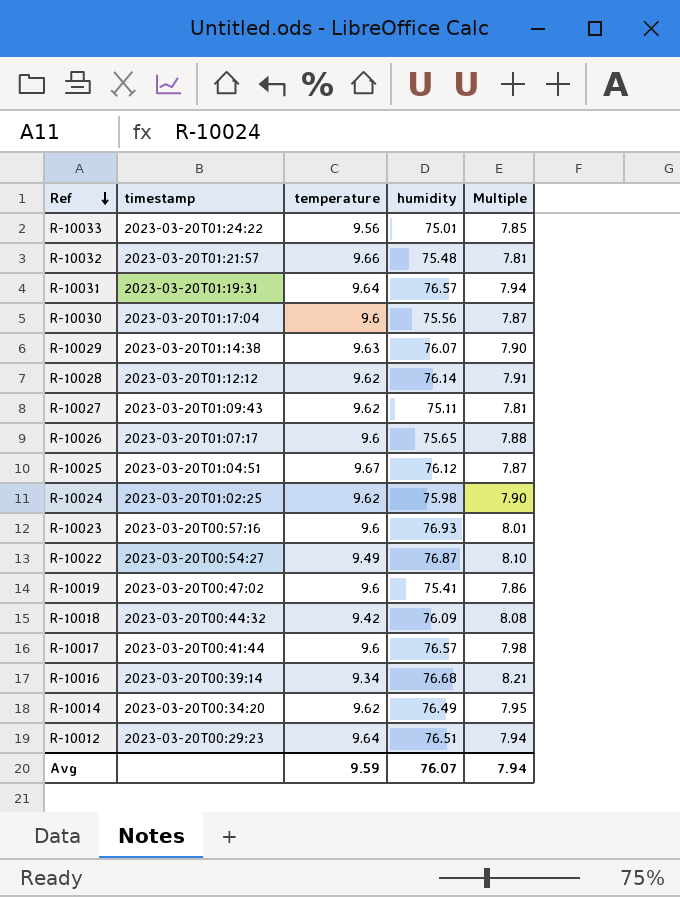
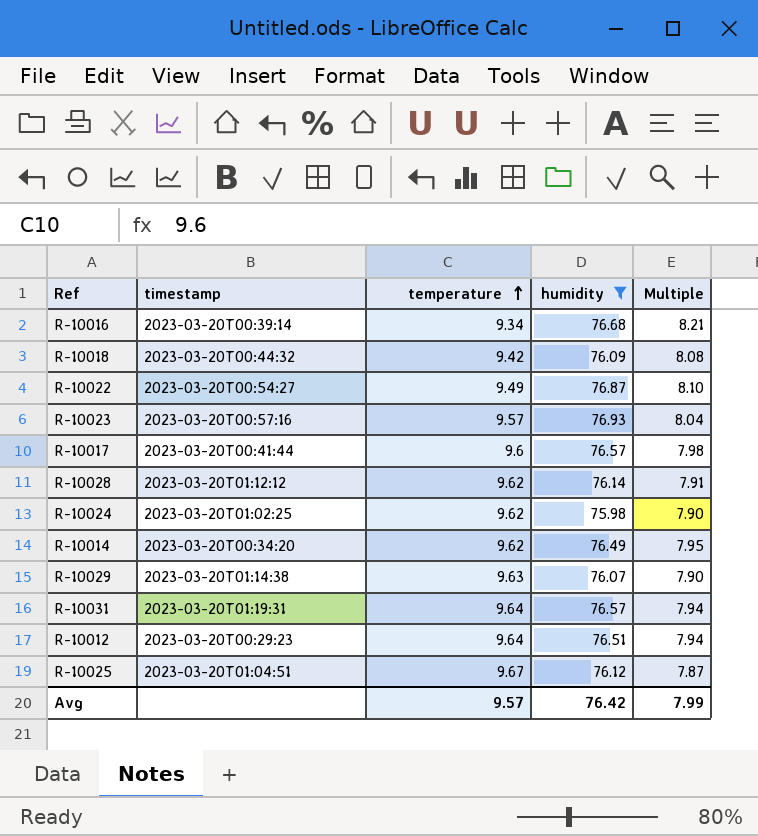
filter: none -> humidity >= 75.98
row order: Ref descending -> temperature ascending
R-10023 | temperature: 9.6 -> 9.57
R-10023 | Multiple: 8.01 -> 8.04
Avg | temperature: 9.59 -> 9.57
Avg | humidity: 76.07 -> 76.42
Avg | Multiple: 7.94 -> 7.99

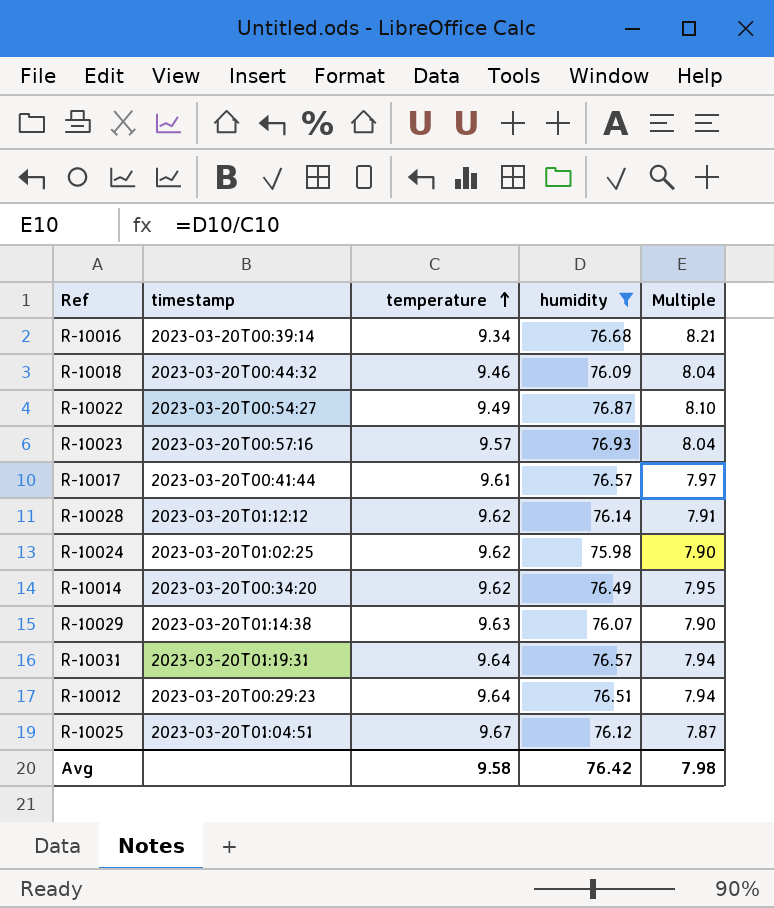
R-10018 | temperature: 9.42 -> 9.46
R-10018 | Multiple: 8.08 -> 8.04
R-10017 | temperature: 9.6 -> 9.61
R-10017 | Multiple: 7.98 -> 7.97
Avg | temperature: 9.57 -> 9.58
Avg | Multiple: 7.99 -> 7.98

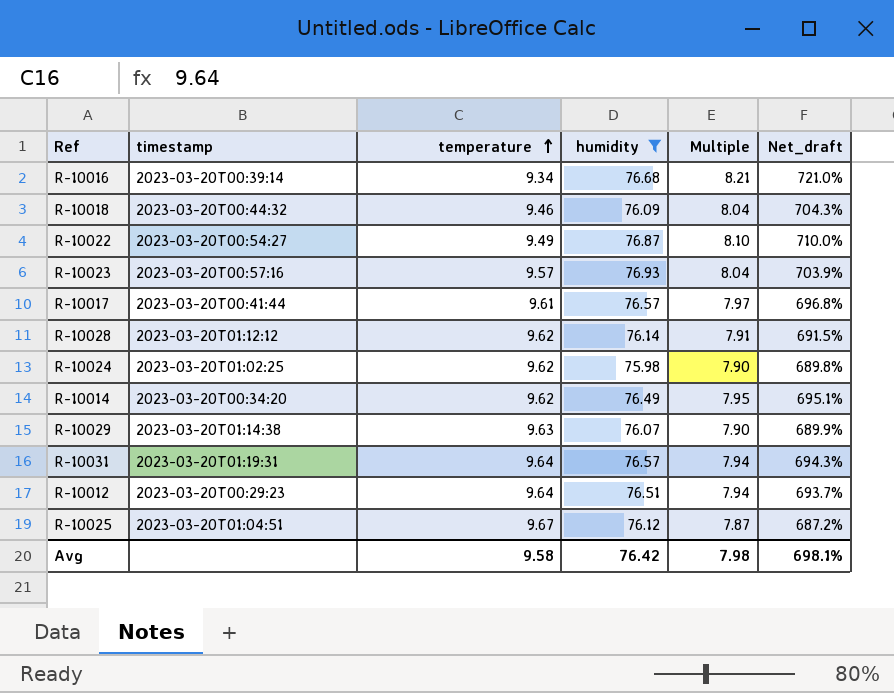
column Net_draft | formula: none -> ([humidity] - [temperature]) / [temperature]

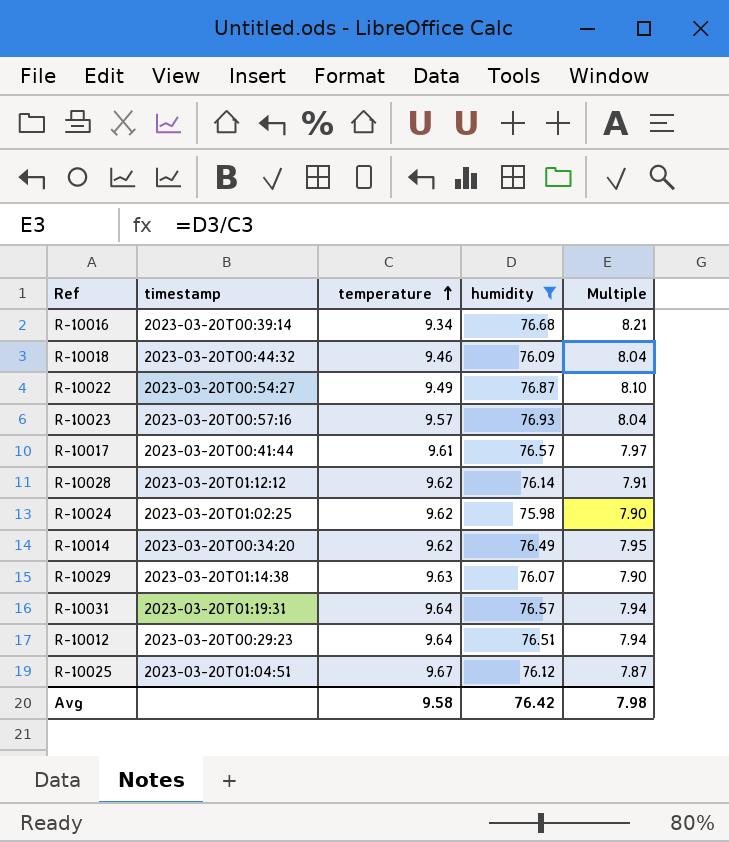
column Net_draft | formula: ([humidity] - [temperature]) / [temperature] -> none

